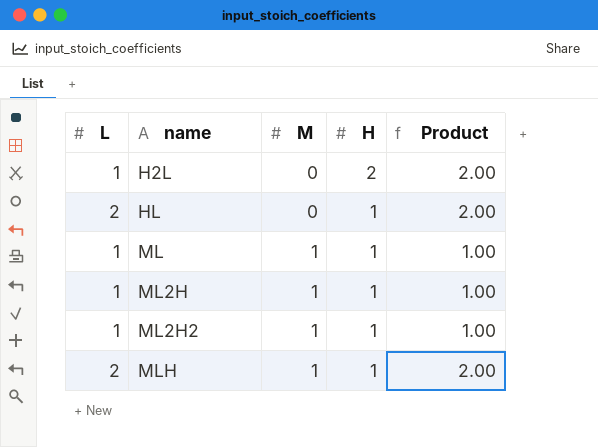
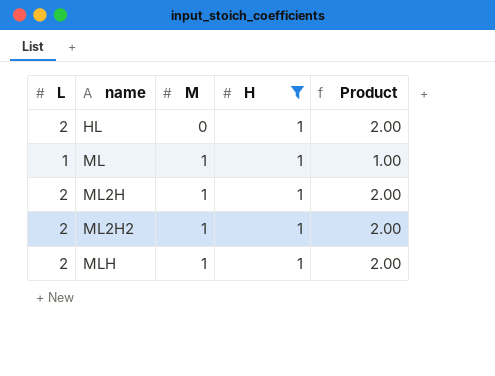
filter: none -> H = 1
ML2H | L: 1 -> 2
ML2H | Product: 1.00 -> 2.00
ML2H2 | L: 1 -> 2
ML2H2 | Product: 1.00 -> 2.00

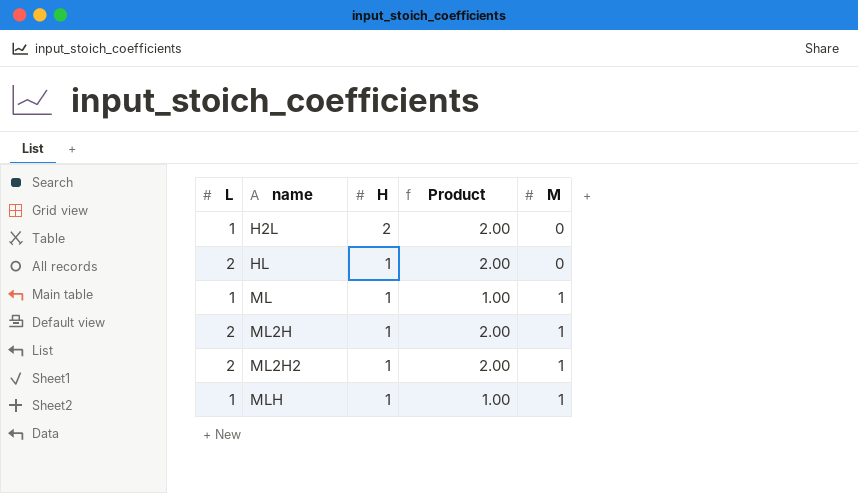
filter: H = 1 -> none
column M | position: 3 -> 5
MLH | L: 2 -> 1
MLH | Product: 2.00 -> 1.00

